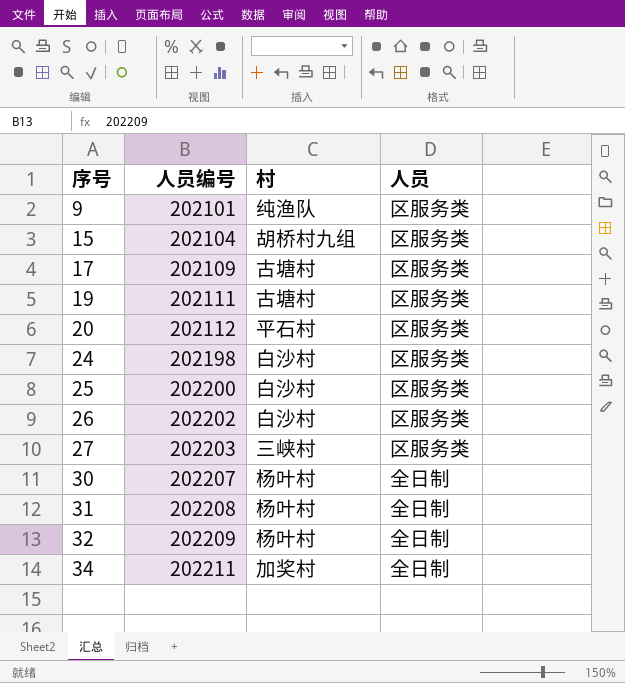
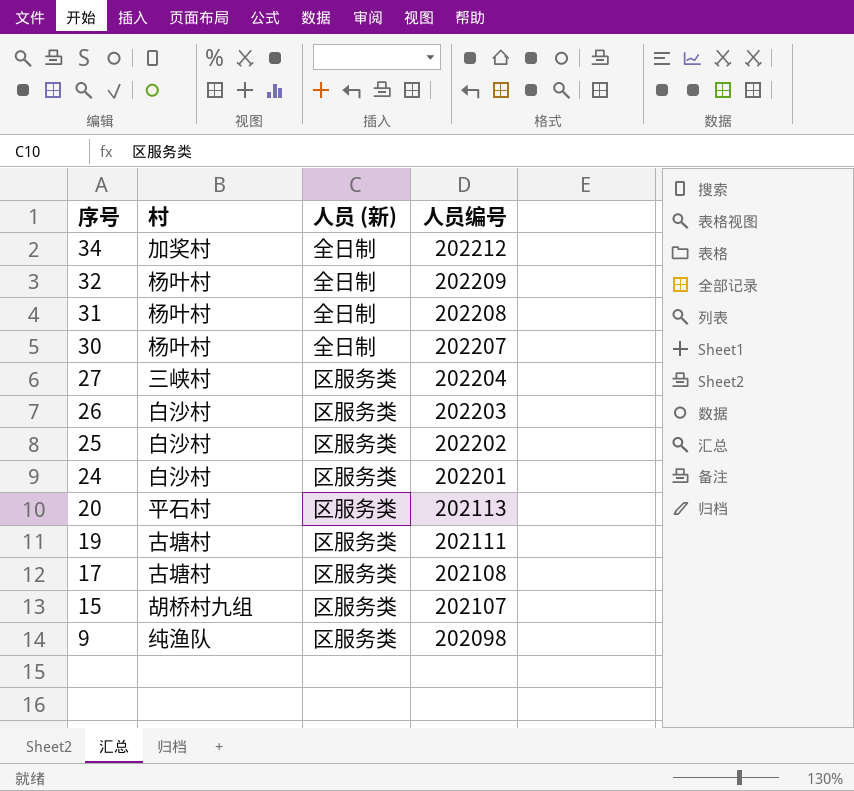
row order: 序号 ascending -> 序号 descending
column name: 人员 -> 人员 (新)
column 人员编号 | position: 2 -> 4
34 | 人员编号: 202211 -> 202212
27 | 人员编号: 202203 -> 202204
26 | 人员编号: 202202 -> 202203
25 | 人员编号: 202200 -> 202202
24 | 人员编号: 202198 -> 202201
20 | 人员编号: 202112 -> 202113
17 | 人员编号: 202109 -> 202108
15 | 人员编号: 202104 -> 202107
9 | 人员编号: 202101 -> 202098

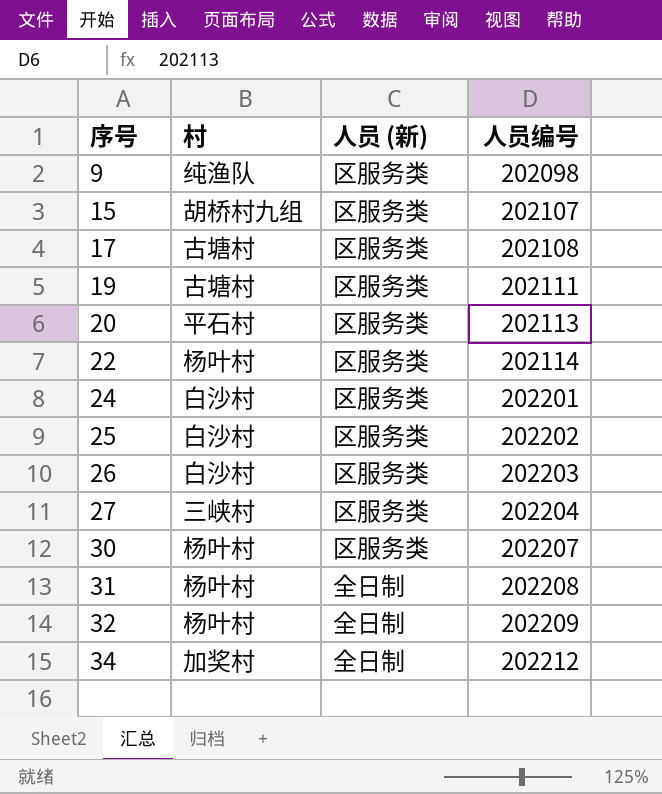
row order: 序号 descending -> 序号 ascending
row 22: none -> 杨叶村 | 区服务类 | 202114
30 | 人员 (新): 全日制 -> 区服务类

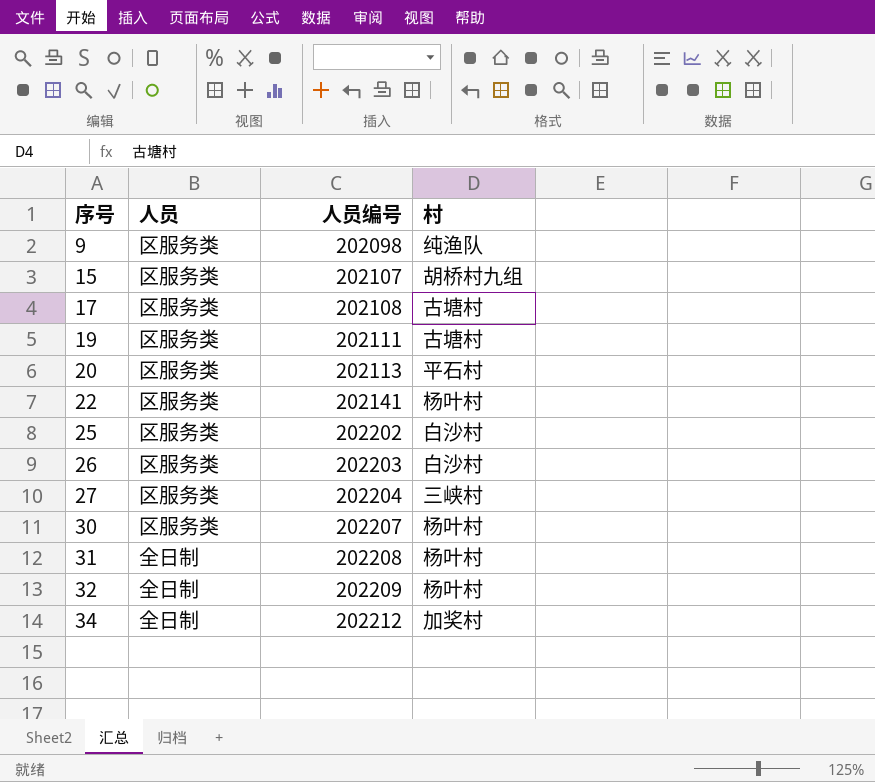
column name: 人员 (新) -> 人员
column 村 | position: 2 -> 4
row 24: 白沙村 | 区服务类 | 202201 -> none
22 | 人员编号: 202114 -> 202141

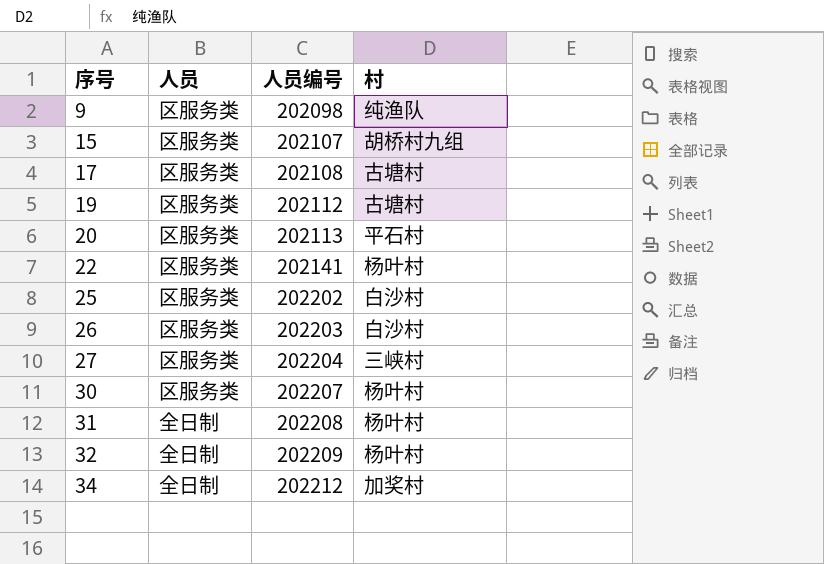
19 | 人员编号: 202111 -> 202112

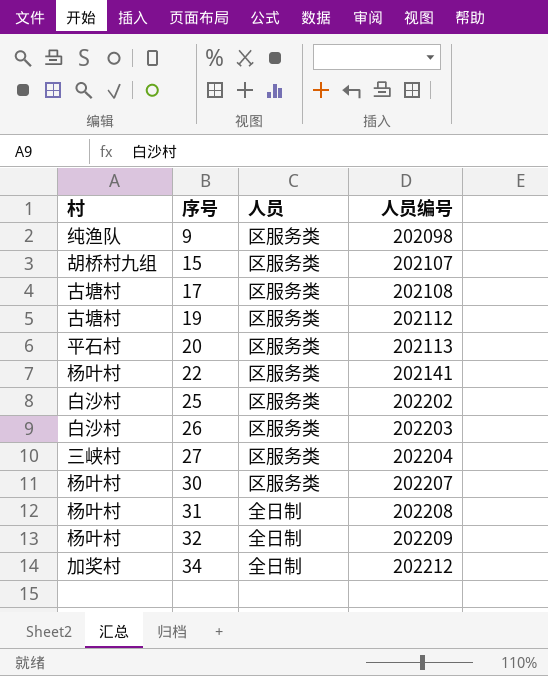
column 村 | position: 4 -> 1

